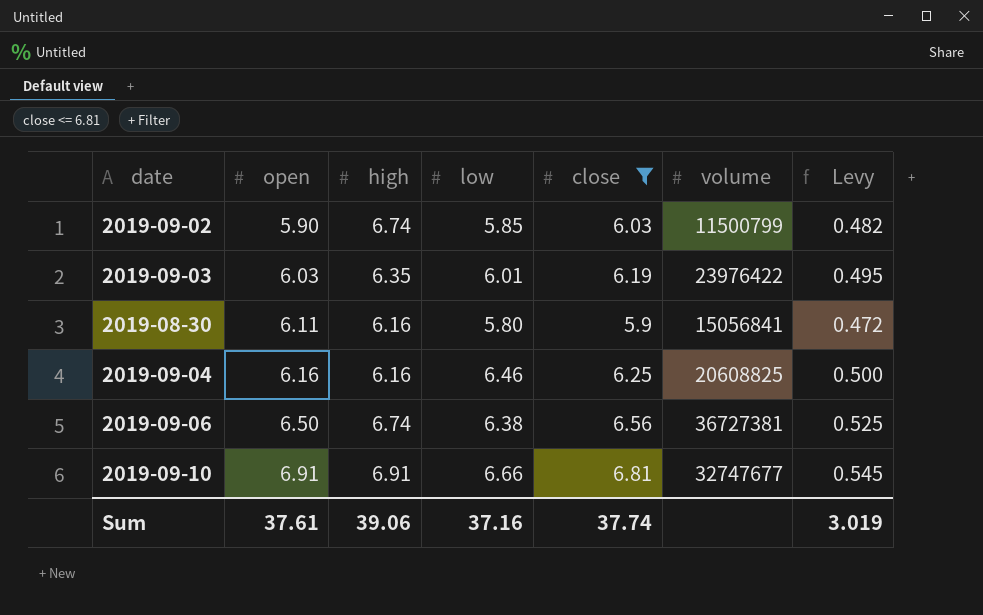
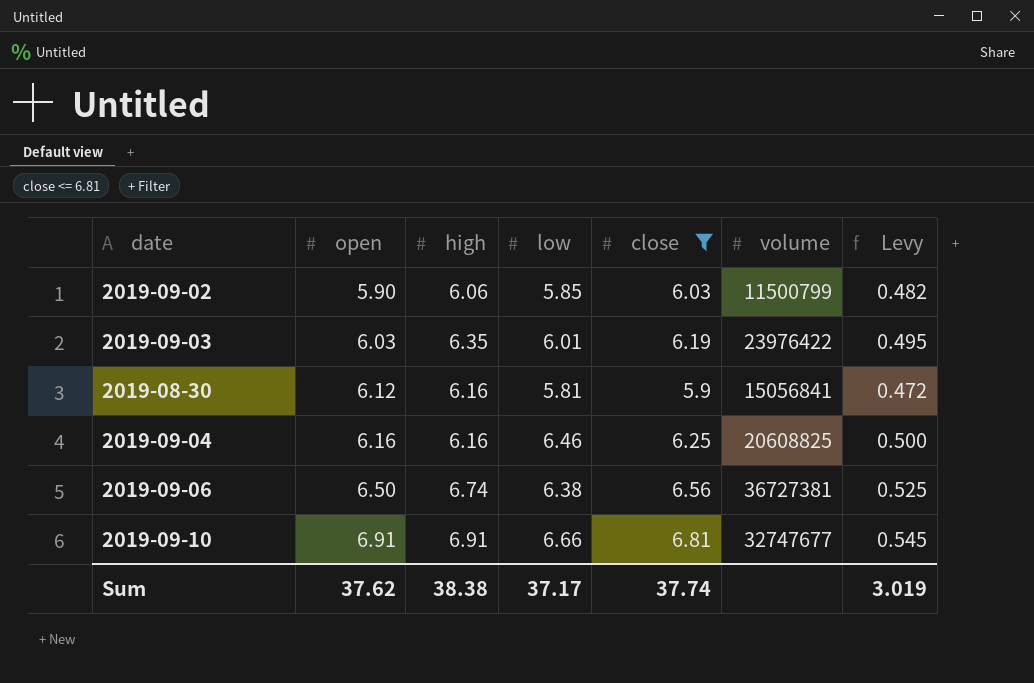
2019-09-02 | high: 6.74 -> 6.06
2019-08-30 | open: 6.11 -> 6.12
2019-08-30 | low: 5.80 -> 5.81
Sum | open: 37.61 -> 37.62
Sum | high: 39.06 -> 38.38
Sum | low: 37.16 -> 37.17

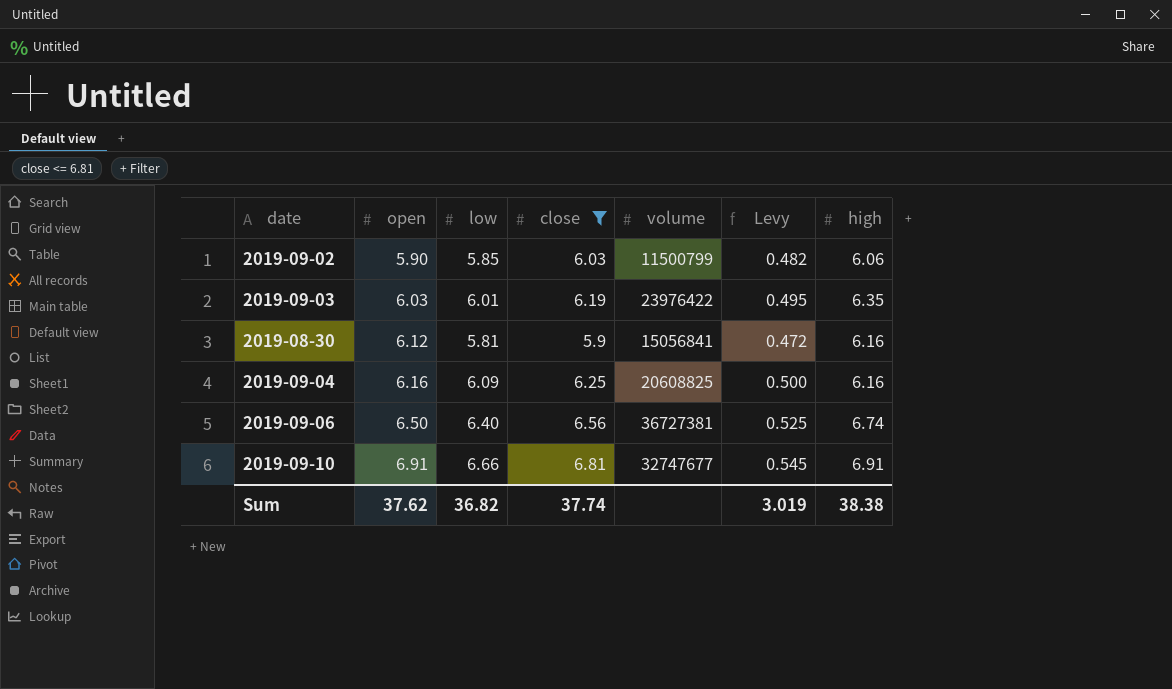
column high | position: 3 -> 7
2019-09-04 | low: 6.46 -> 6.09
2019-09-06 | low: 6.38 -> 6.40
Sum | low: 37.17 -> 36.82

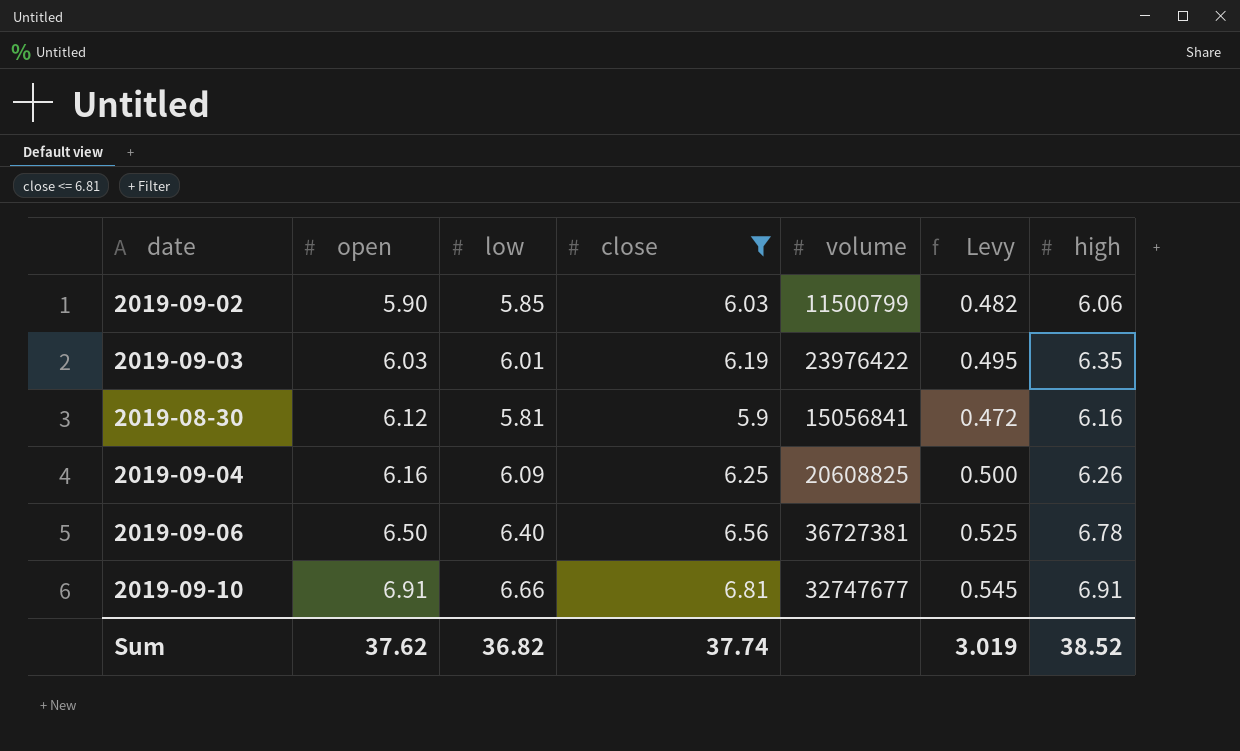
2019-09-04 | high: 6.16 -> 6.26
2019-09-06 | high: 6.74 -> 6.78
Sum | high: 38.38 -> 38.52

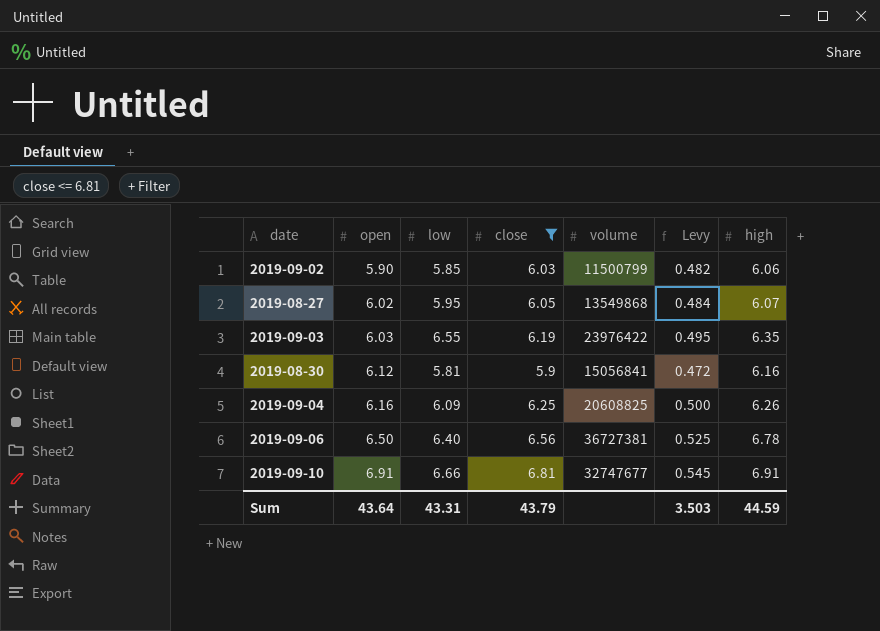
row 2019-08-27: none -> 6.02 | 5.95 | 6.05 | 13549868 | 0.484 | 6.07
2019-09-03 | low: 6.01 -> 6.55
Sum | open: 37.62 -> 43.64
Sum | low: 36.82 -> 43.31
Sum | close: 37.74 -> 43.79
Sum | Levy: 3.019 -> 3.503
Sum | high: 38.52 -> 44.59

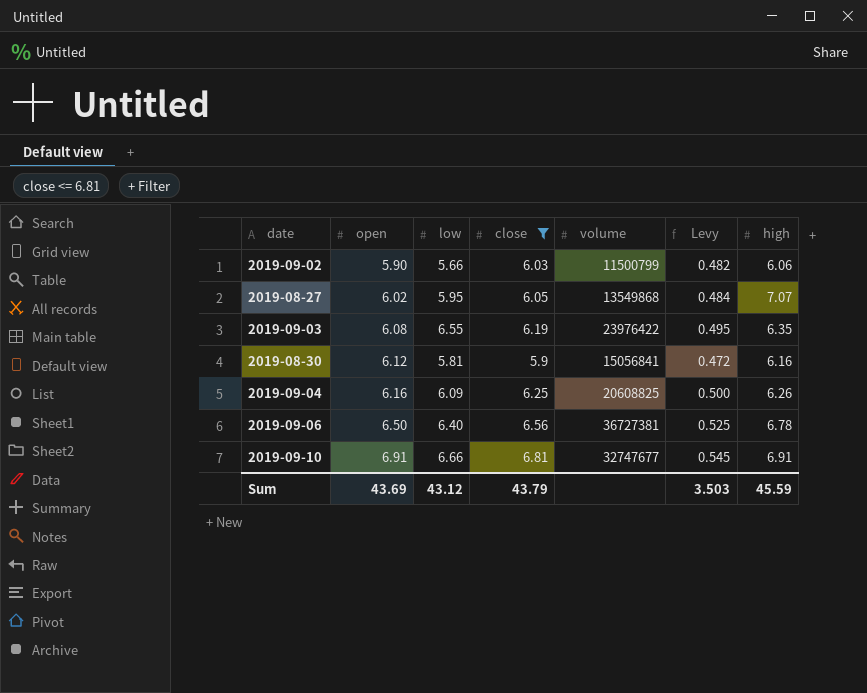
2019-09-02 | low: 5.85 -> 5.66
2019-08-27 | high: 6.07 -> 7.07
2019-09-03 | open: 6.03 -> 6.08
Sum | open: 43.64 -> 43.69
Sum | low: 43.31 -> 43.12
Sum | high: 44.59 -> 45.59

